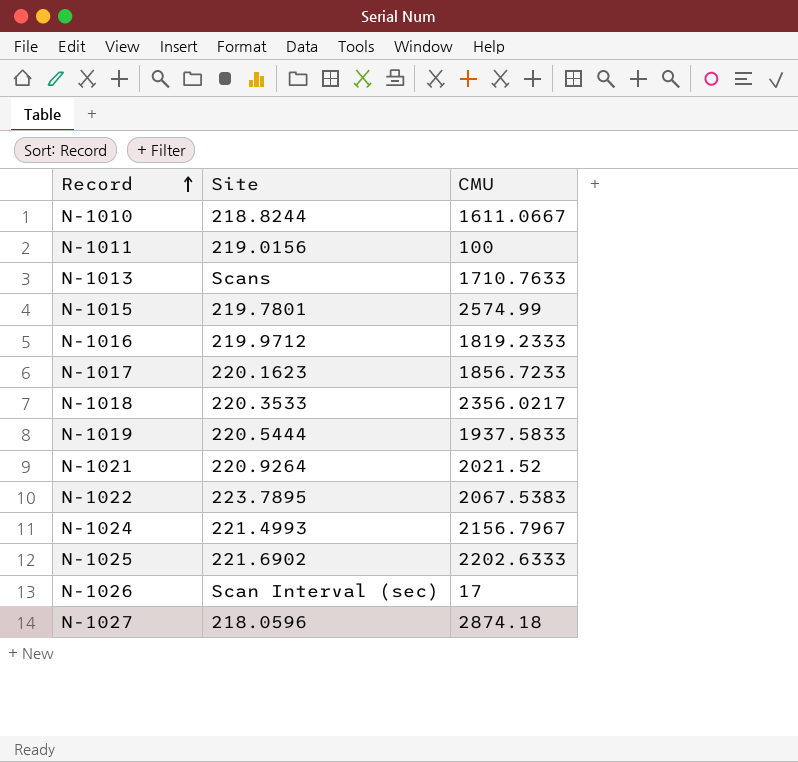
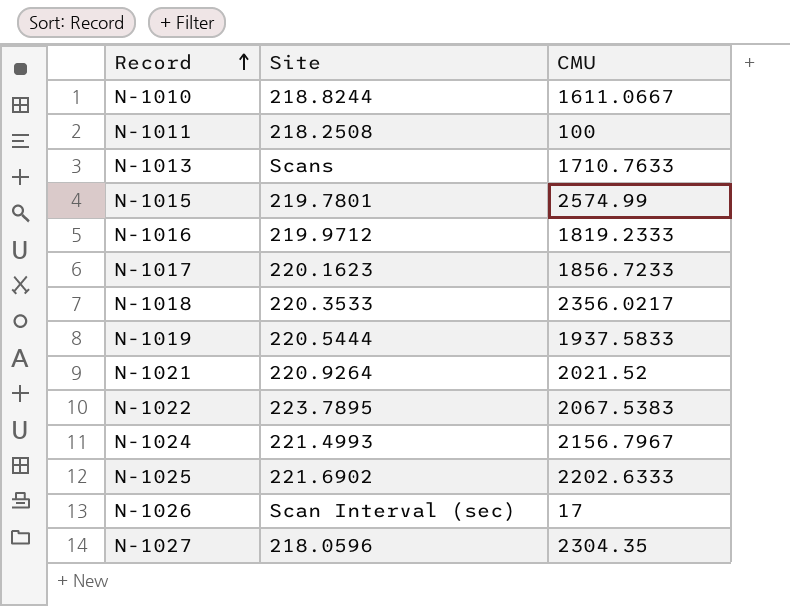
N-1011 | Site: 219.0156 -> 218.2508
N-1027 | CMU: 2874.18 -> 2304.35

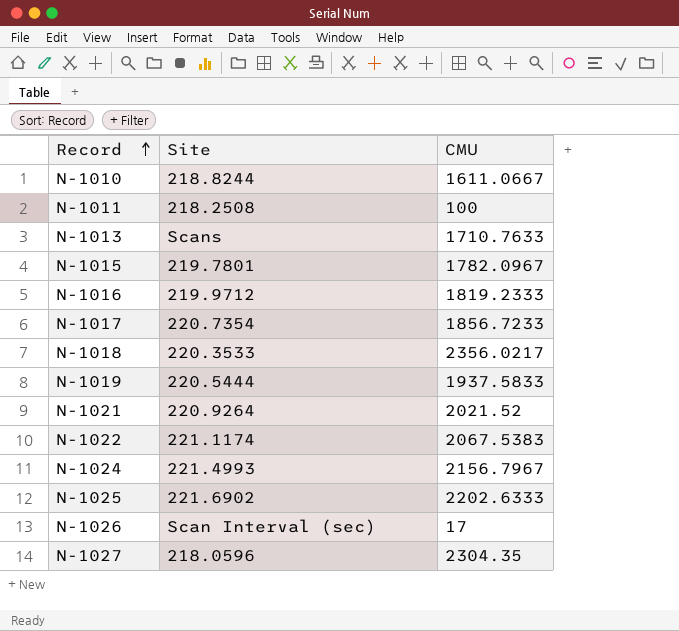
N-1015 | CMU: 2574.99 -> 1782.0967
N-1017 | Site: 220.1623 -> 220.7354
N-1022 | Site: 223.7895 -> 221.1174

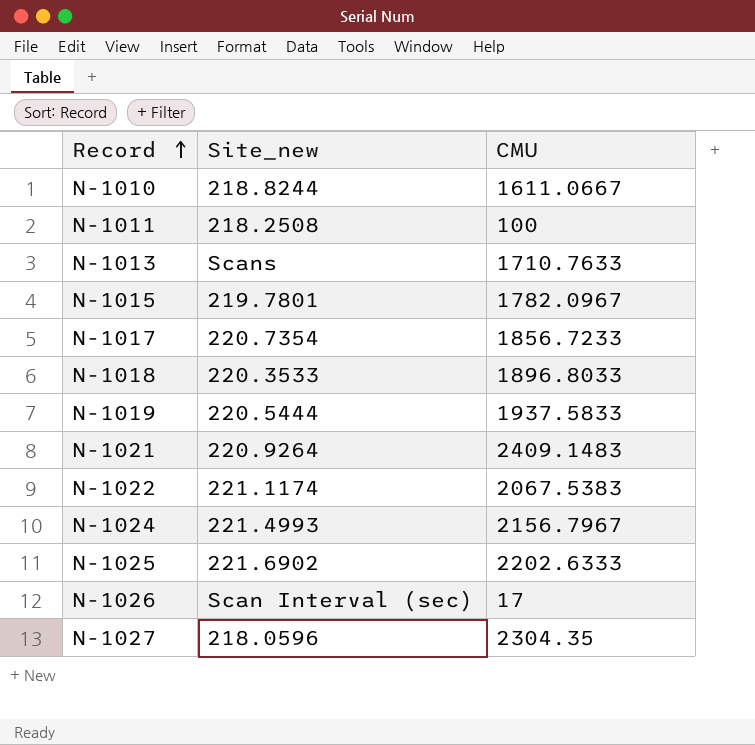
column name: Site -> Site_new
row N-1016: 219.9712 | 1819.2333 -> none
N-1018 | CMU: 2356.0217 -> 1896.8033
N-1021 | CMU: 2021.52 -> 2409.1483

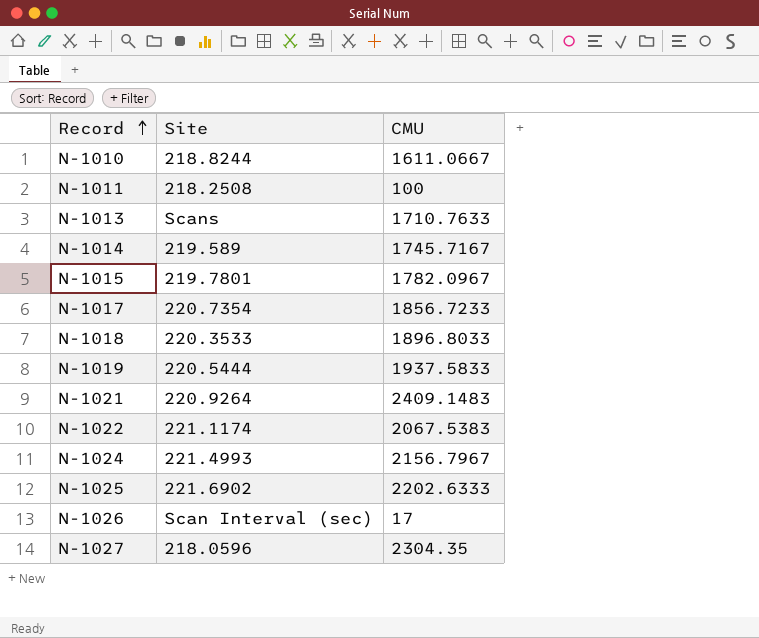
column name: Site_new -> Site
row N-1014: none -> 219.589 | 1745.7167

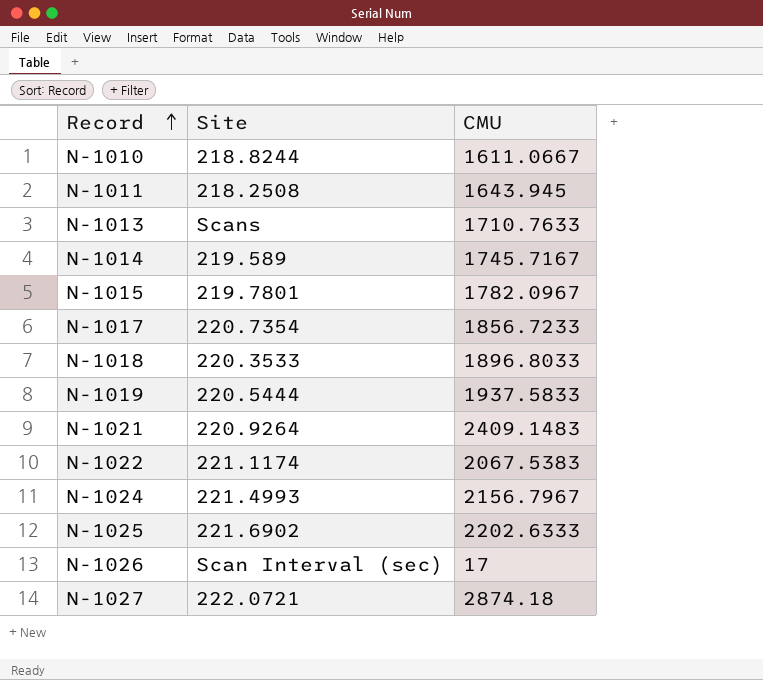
N-1011 | CMU: 100 -> 1643.945
N-1027 | Site: 218.0596 -> 222.0721
N-1027 | CMU: 2304.35 -> 2874.18

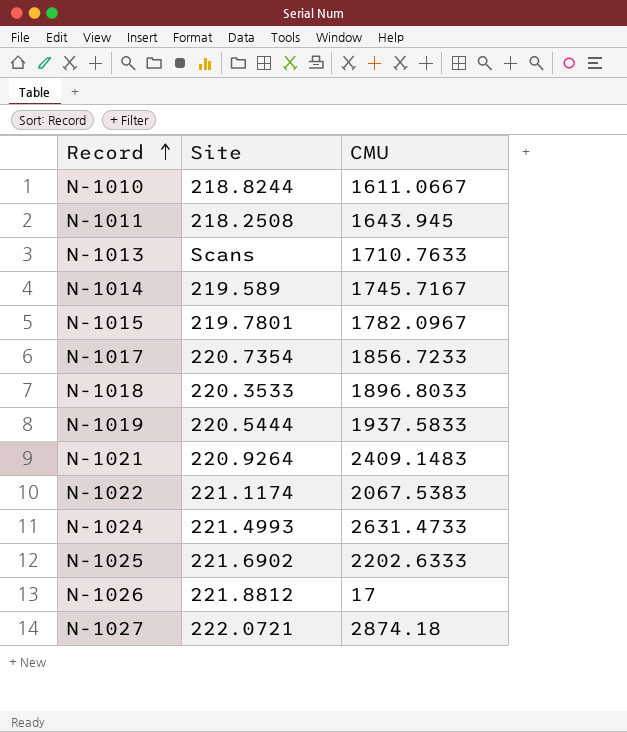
N-1024 | CMU: 2156.7967 -> 2631.4733
N-1026 | Site: Scan Interval (sec) -> 221.8812

